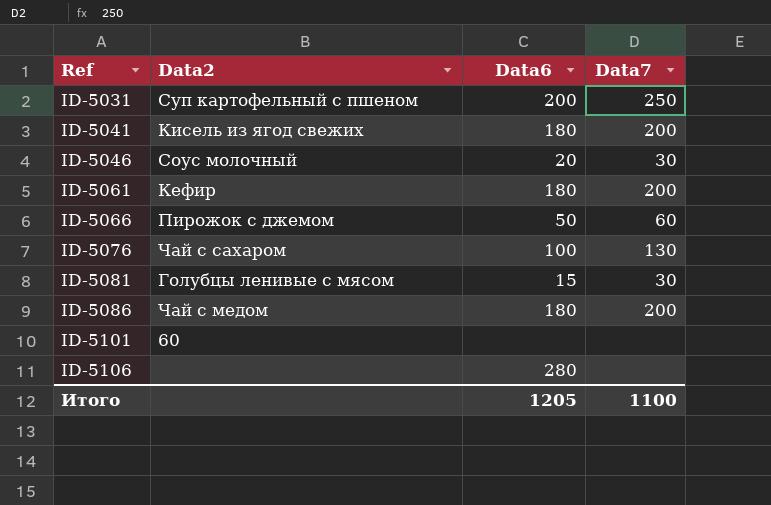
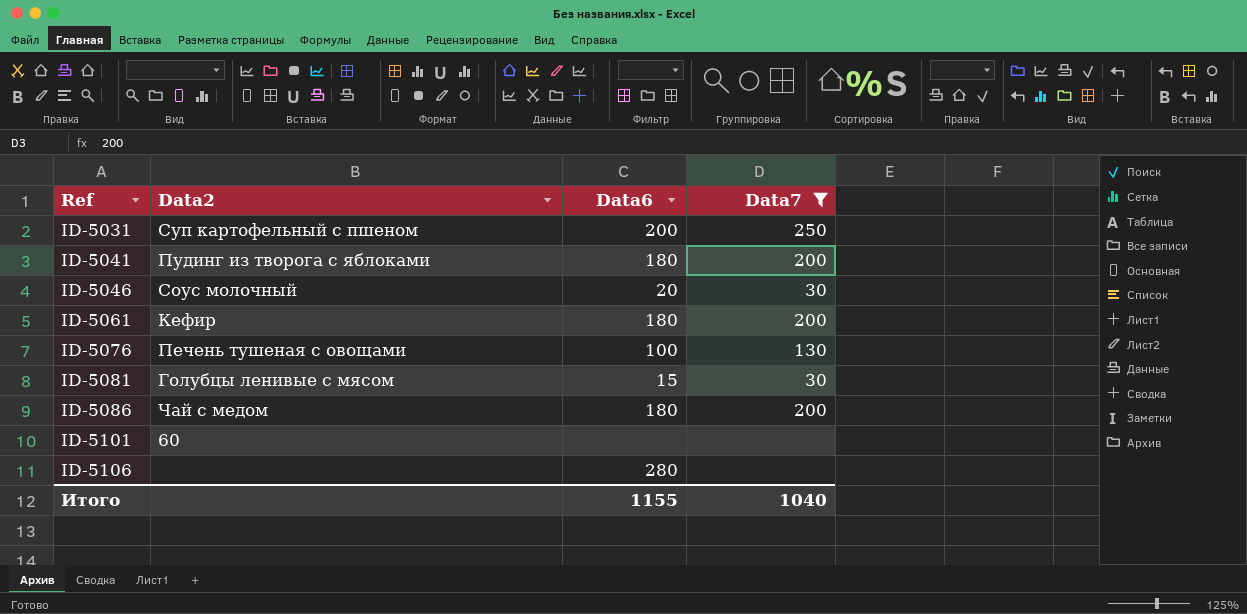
filter: none -> Data7 != 60
ID-5041 | Data2: Кисель из ягод свежих -> Пудинг из творога с яблоками
ID-5076 | Data2: Чай с сахаром -> Печень тушеная с овощами
Итого | Data6: 1205 -> 1155
Итого | Data7: 1100 -> 1040

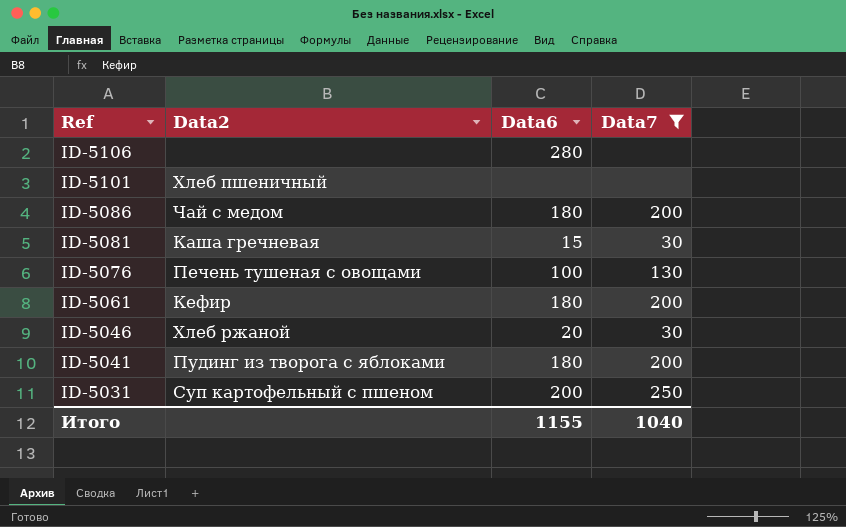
row order: Ref ascending -> Ref descending
ID-5101 | Data2: 60 -> Хлеб пшеничный
ID-5081 | Data2: Голубцы ленивые с мясом -> Каша гречневая
ID-5046 | Data2: Соус молочный -> Хлеб ржаной

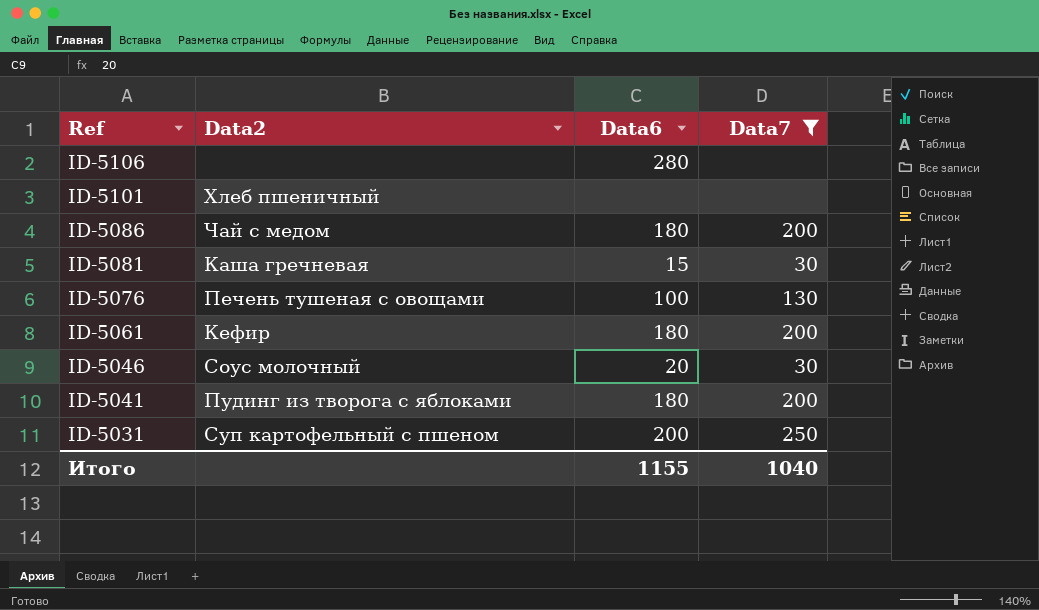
ID-5046 | Data2: Хлеб ржаной -> Соус молочный

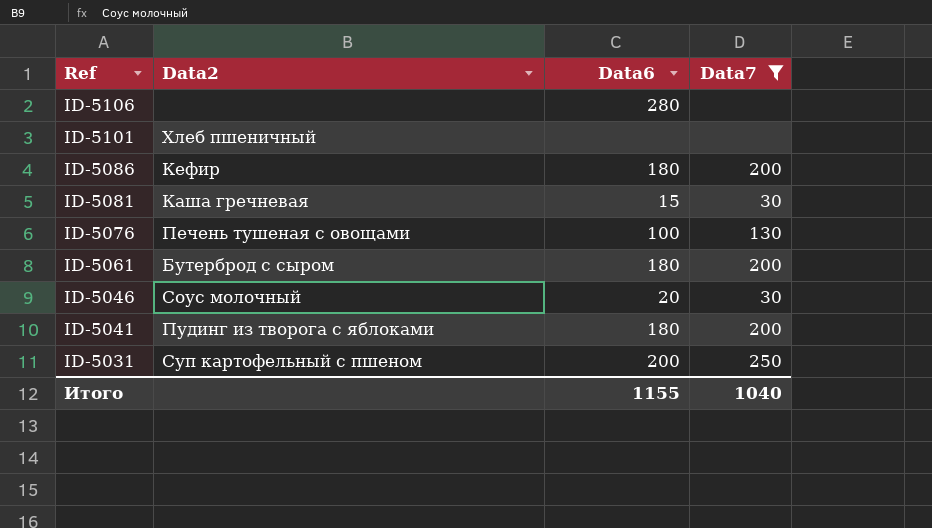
ID-5086 | Data2: Чай с медом -> Кефир
ID-5061 | Data2: Кефир -> Бутерброд с сыром

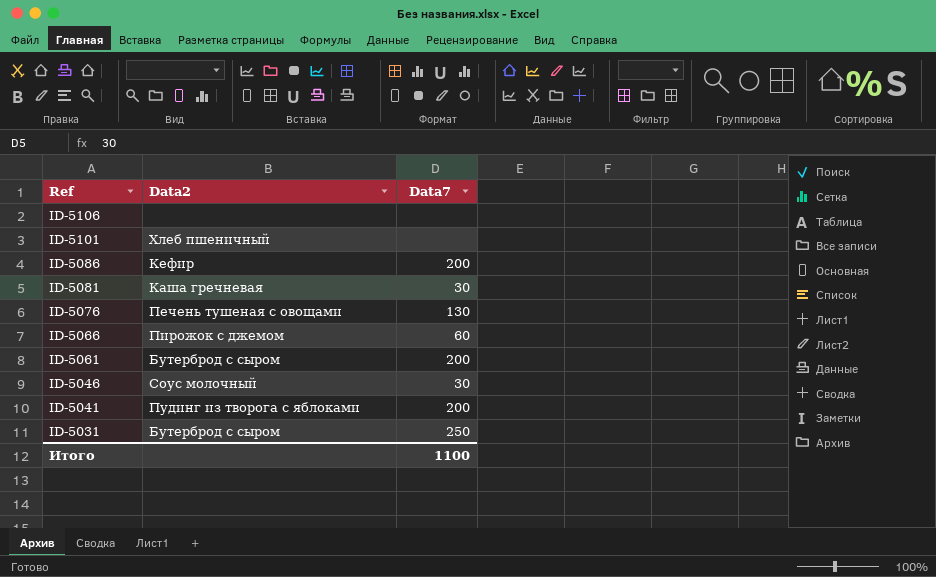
filter: Data7 != 60 -> none
column Data6 | position: 3 -> none
ID-5031 | Data2: Суп картофельный с пшеном -> Бутерброд с сыром
Итого | Data7: 1040 -> 1100

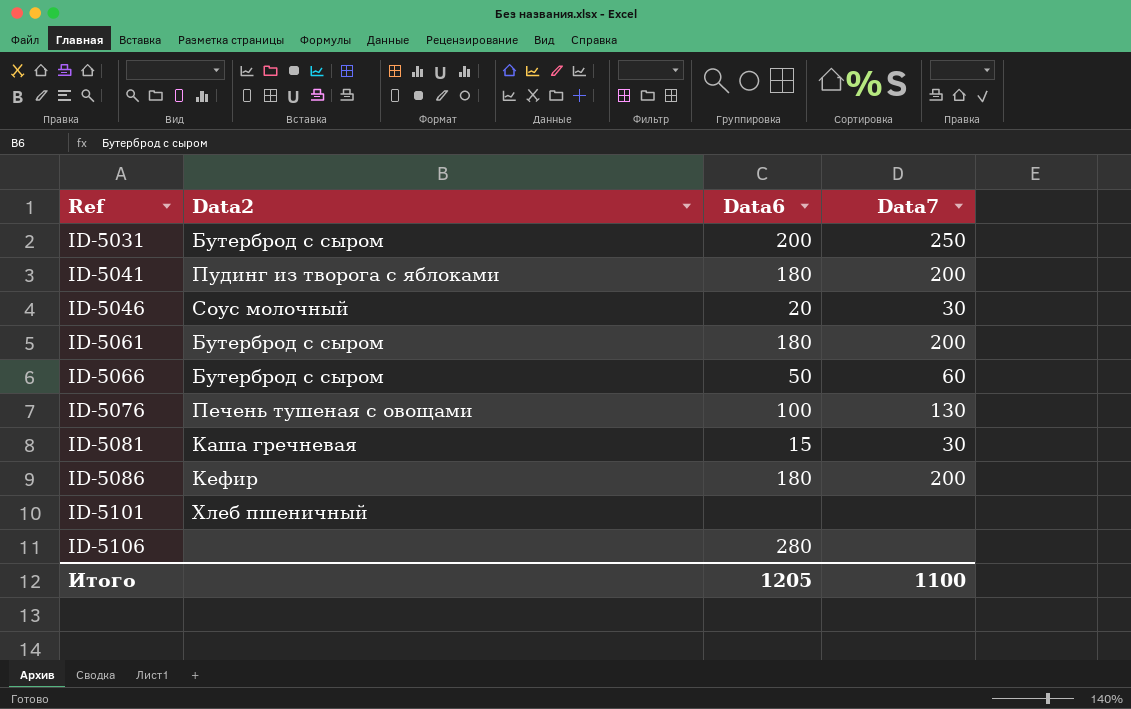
row order: Ref descending -> Ref ascending
column Data6 | position: none -> 3
ID-5066 | Data2: Пирожок с джемом -> Бутерброд с сыром

